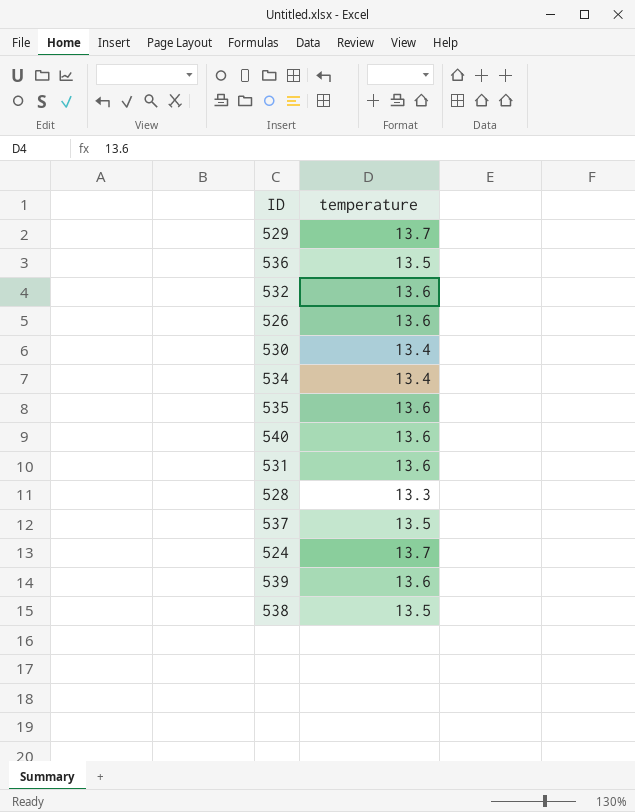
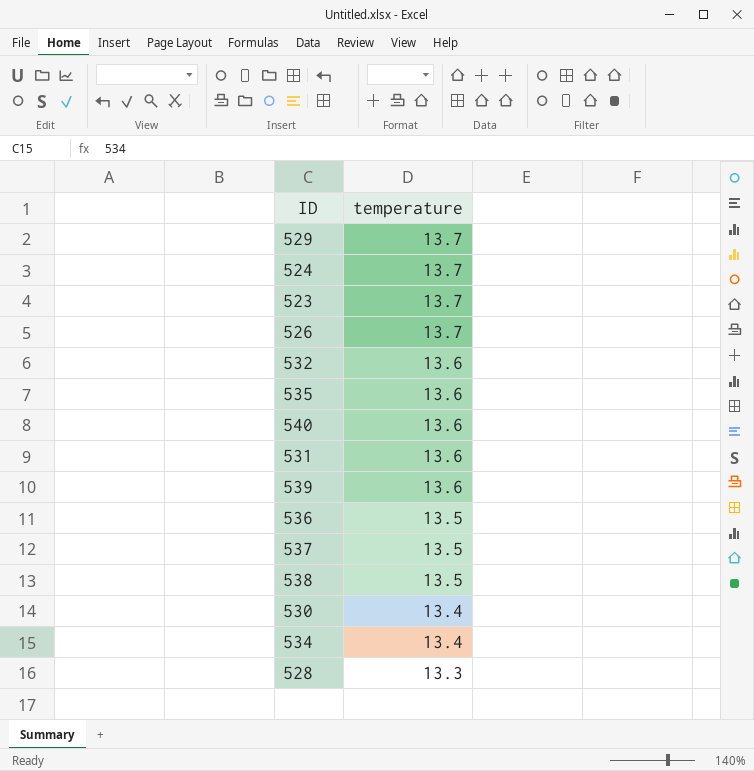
row order: none -> temperature descending
row 523: none -> 13.7
526 | temperature: 13.6 -> 13.7

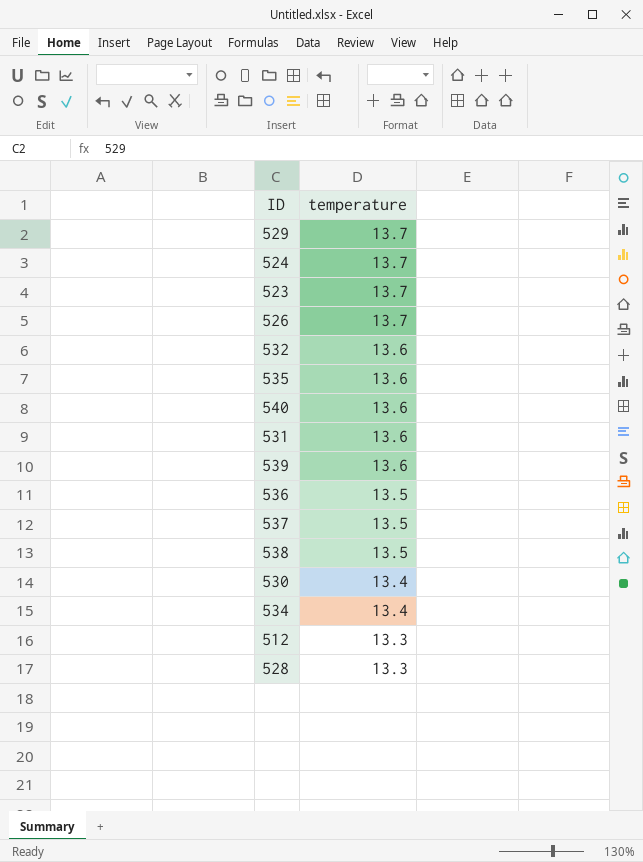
row 512: none -> 13.3

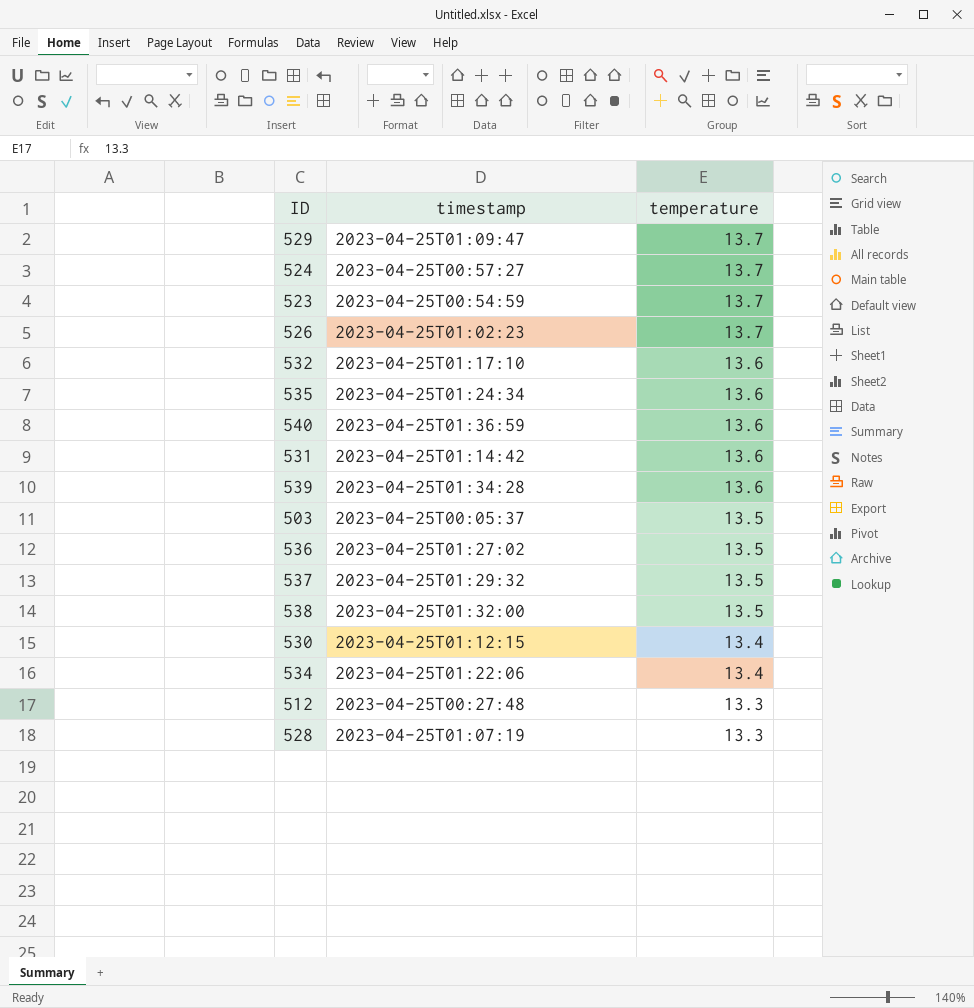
column timestamp | position: none -> 2
row 503: none -> 2023-04-25T00:05:37 | 13.5

